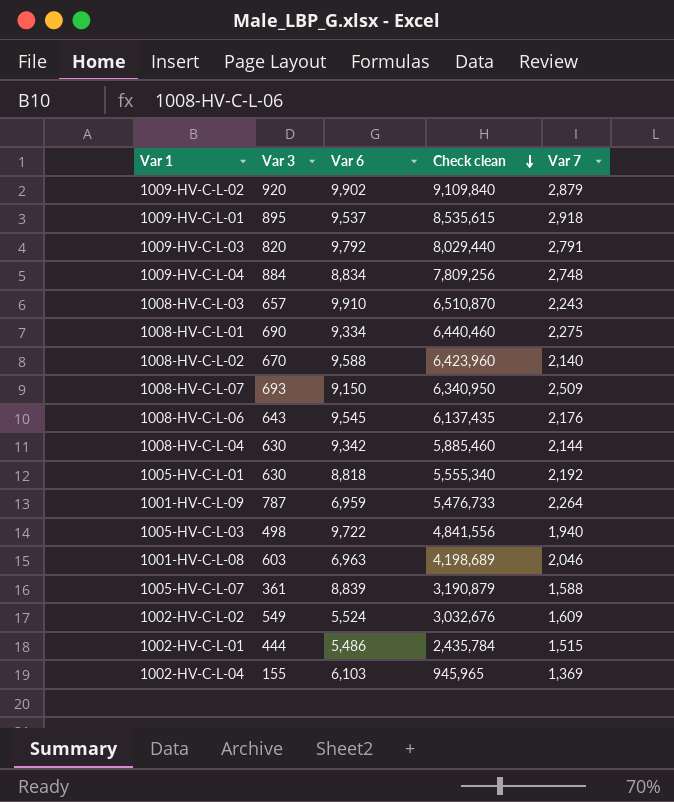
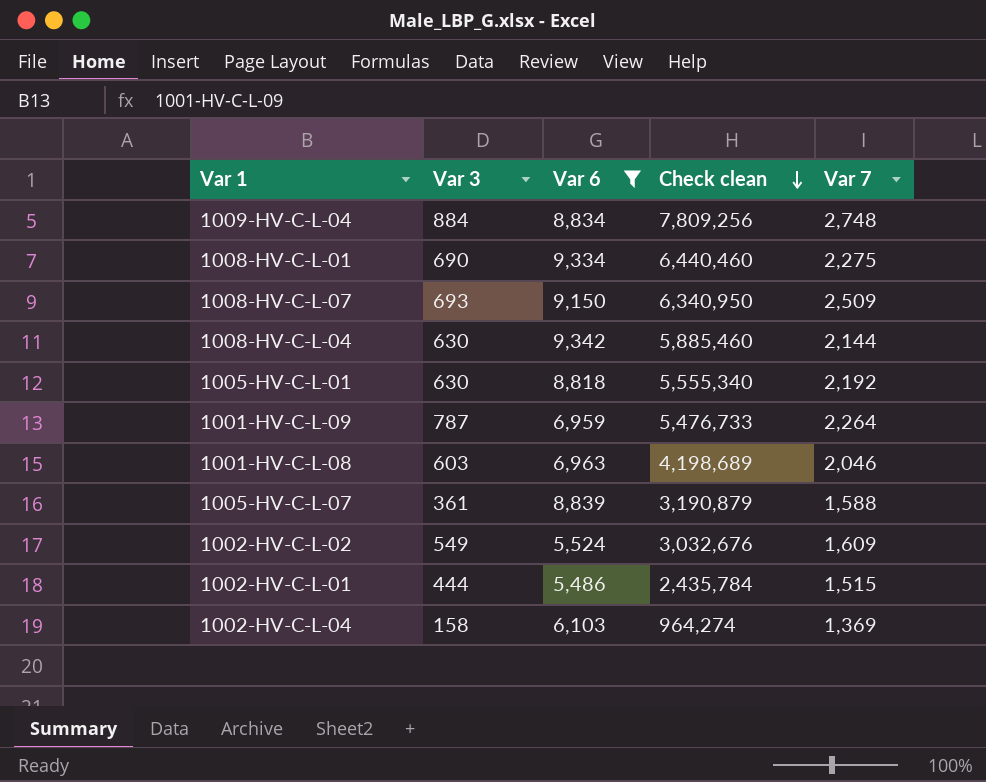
filter: none -> Var 6 <= 9,342
1002-HV-C-L-04 | Var 3: 155 -> 158
1002-HV-C-L-04 | Check clean: 945,965 -> 964,274

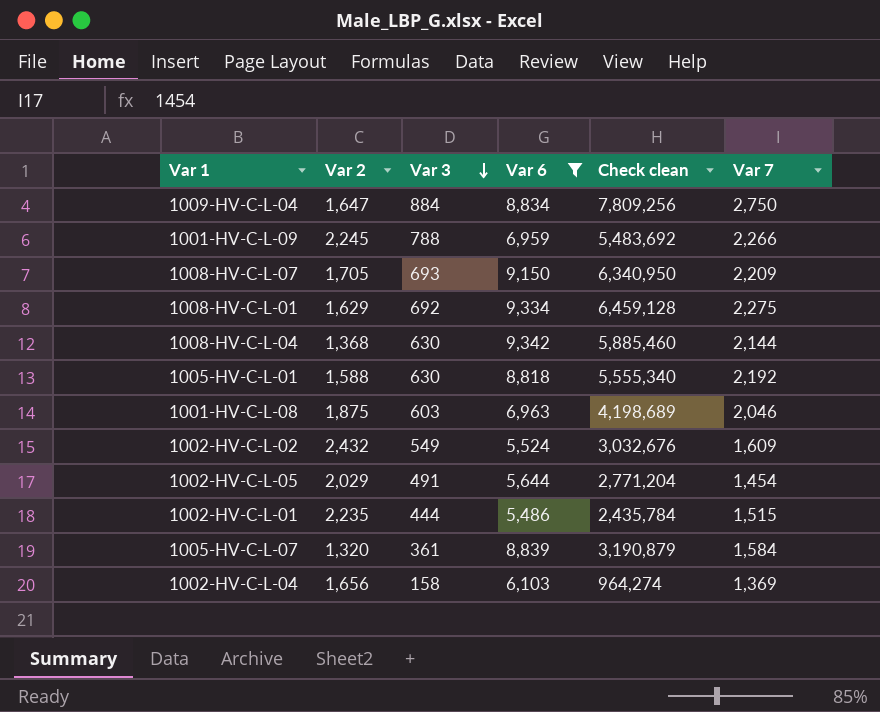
row order: Check clean descending -> Var 3 descending
column Var 2 | position: none -> 2
1009-HV-C-L-04 | Var 7: 2,748 -> 2,750
1001-HV-C-L-09 | Var 3: 787 -> 788
1001-HV-C-L-09 | Check clean: 5,476,733 -> 5,483,692
1001-HV-C-L-09 | Var 7: 2,264 -> 2,266
1008-HV-C-L-07 | Var 7: 2,509 -> 2,209
1008-HV-C-L-01 | Var 3: 690 -> 692
1008-HV-C-L-01 | Check clean: 6,440,460 -> 6,459,128
row 1002-HV-C-L-05: none -> 2,029 | 491 | 5,644 | 2,771,204 | 1,454
1005-HV-C-L-07 | Var 7: 1,588 -> 1,584

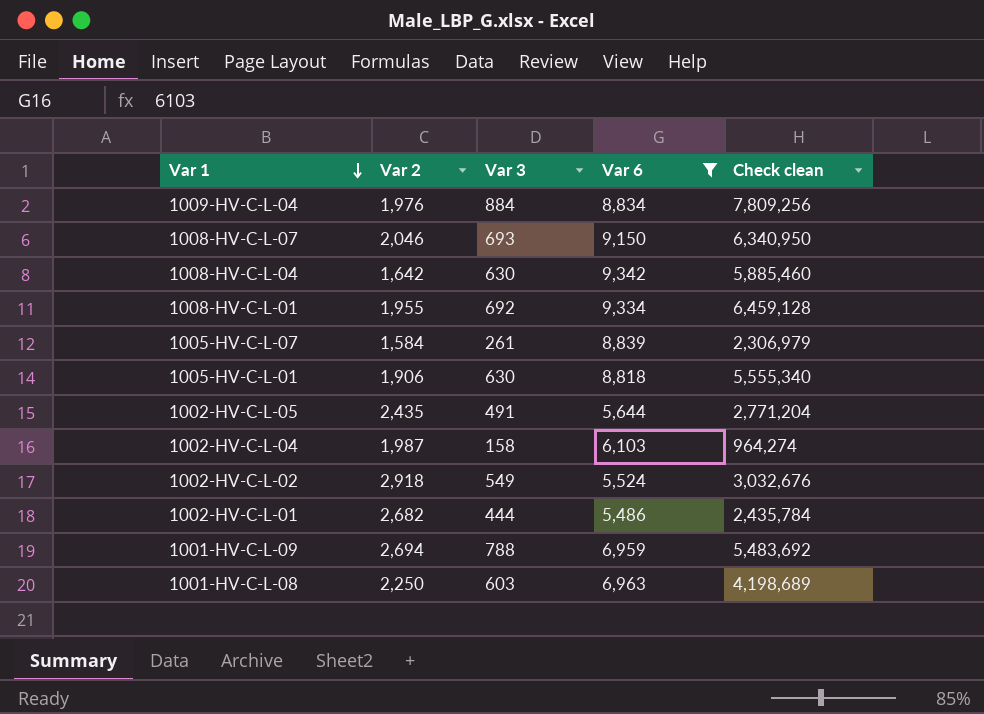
row order: Var 3 descending -> Var 1 descending
column Var 7 | position: 6 -> none
1009-HV-C-L-04 | Var 2: 1,647 -> 1,976
1008-HV-C-L-07 | Var 2: 1,705 -> 2,046
1008-HV-C-L-04 | Var 2: 1,368 -> 1,642
1008-HV-C-L-01 | Var 2: 1,629 -> 1,955
1005-HV-C-L-07 | Var 2: 1,320 -> 1,584
1005-HV-C-L-07 | Var 3: 361 -> 261
1005-HV-C-L-07 | Check clean: 3,190,879 -> 2,306,979
1005-HV-C-L-01 | Var 2: 1,588 -> 1,906
1002-HV-C-L-05 | Var 2: 2,029 -> 2,435
1002-HV-C-L-04 | Var 2: 1,656 -> 1,987
1002-HV-C-L-02 | Var 2: 2,432 -> 2,918
1002-HV-C-L-01 | Var 2: 2,235 -> 2,682
1001-HV-C-L-09 | Var 2: 2,245 -> 2,694
1001-HV-C-L-08 | Var 2: 1,875 -> 2,250

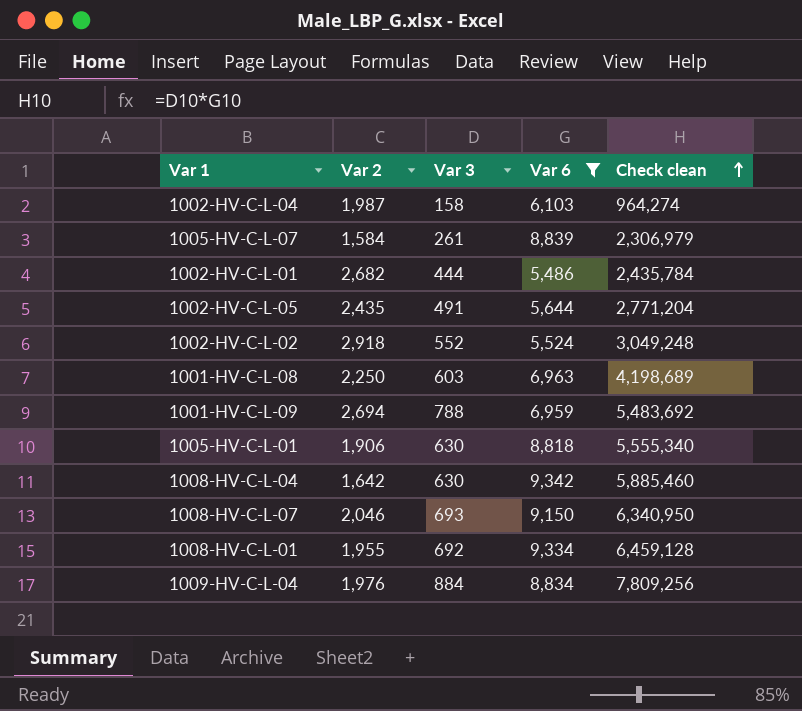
row order: Var 1 descending -> Check clean ascending
1002-HV-C-L-02 | Var 3: 549 -> 552
1002-HV-C-L-02 | Check clean: 3,032,676 -> 3,049,248

